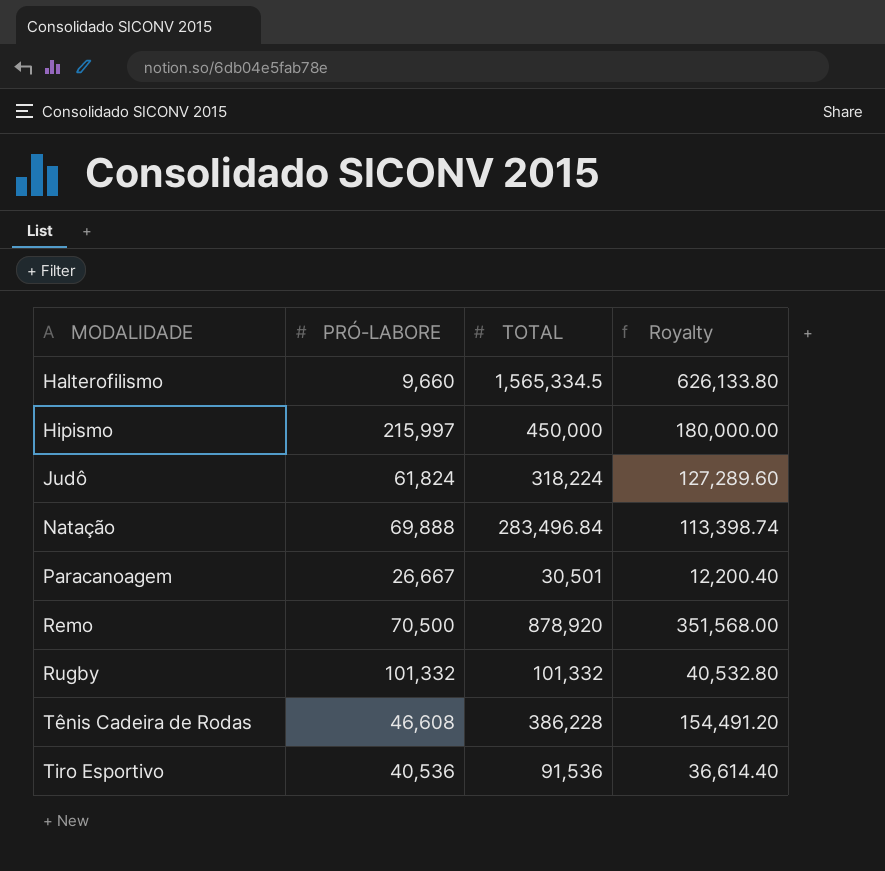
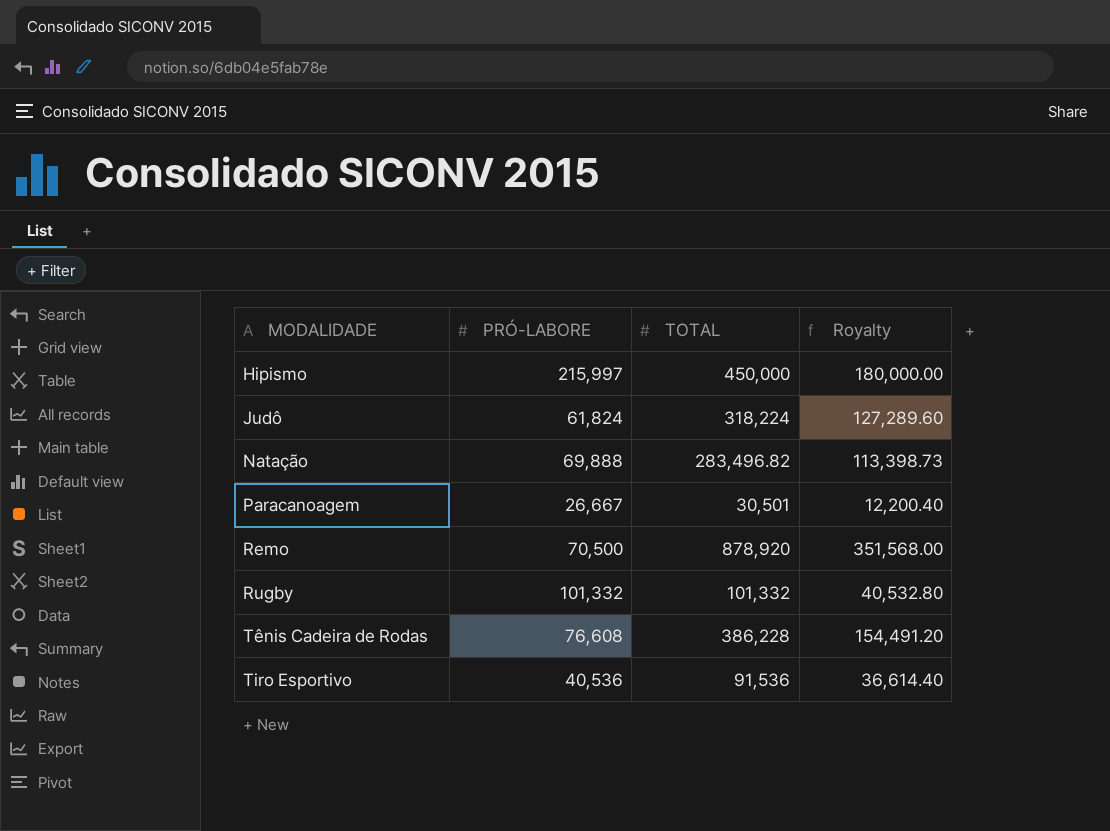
row Halterofilismo: 9,660 | 1,565,334.5 | 626,133.80 -> none
Natação | TOTAL: 283,496.84 -> 283,496.82
Natação | Royalty: 113,398.74 -> 113,398.73
Tênis Cadeira de Rodas | PRÓ-LABORE: 46,608 -> 76,608

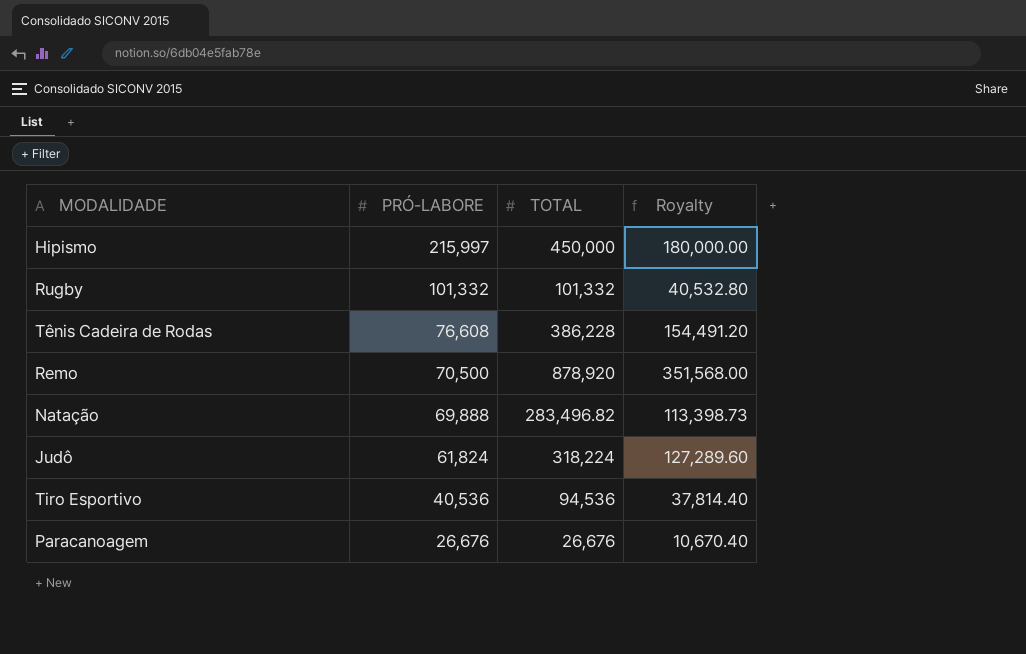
row order: MODALIDADE ascending -> PRÓ-LABORE descending
Tiro Esportivo | TOTAL: 91,536 -> 94,536
Tiro Esportivo | Royalty: 36,614.40 -> 37,814.40
Paracanoagem | PRÓ-LABORE: 26,667 -> 26,676
Paracanoagem | TOTAL: 30,501 -> 26,676
Paracanoagem | Royalty: 12,200.40 -> 10,670.40

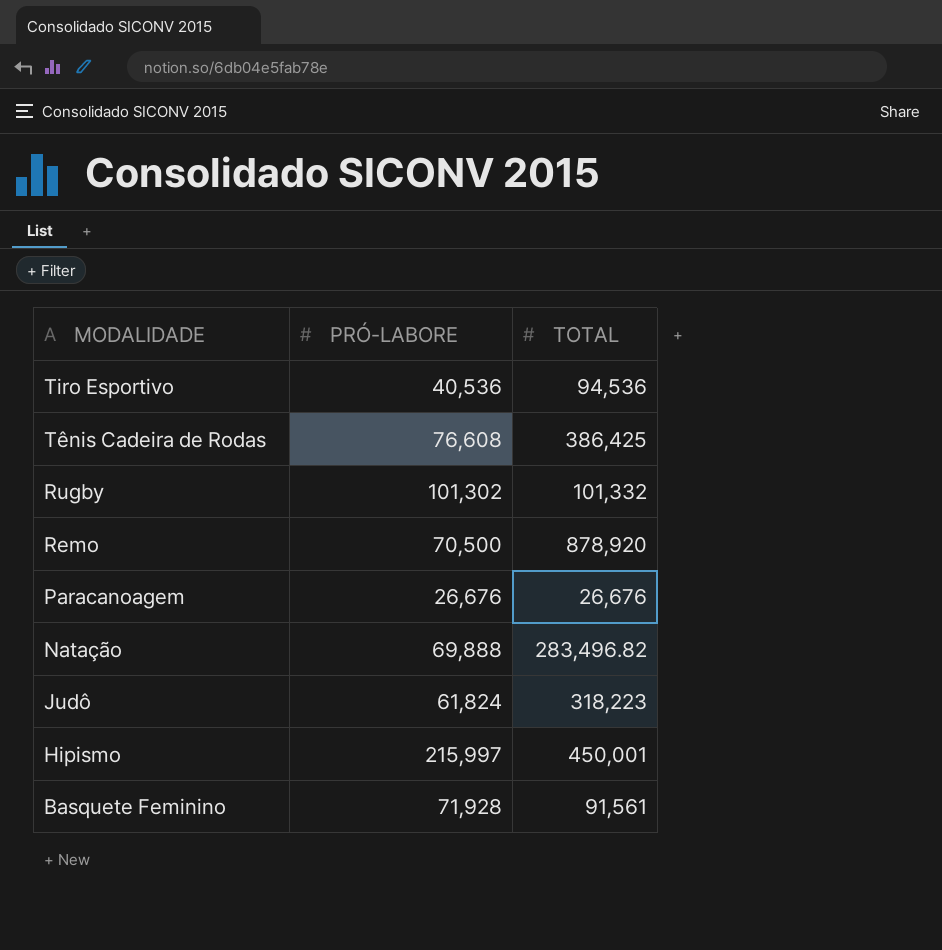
row order: PRÓ-LABORE descending -> MODALIDADE descending
column Royalty | formula: [TOTAL] * 0.4 -> none
Tênis Cadeira de Rodas | TOTAL: 386,228 -> 386,425
Rugby | PRÓ-LABORE: 101,332 -> 101,302
Judô | TOTAL: 318,224 -> 318,223
Hipismo | TOTAL: 450,000 -> 450,001
row Basquete Feminino: none -> 71,928 | 91,561

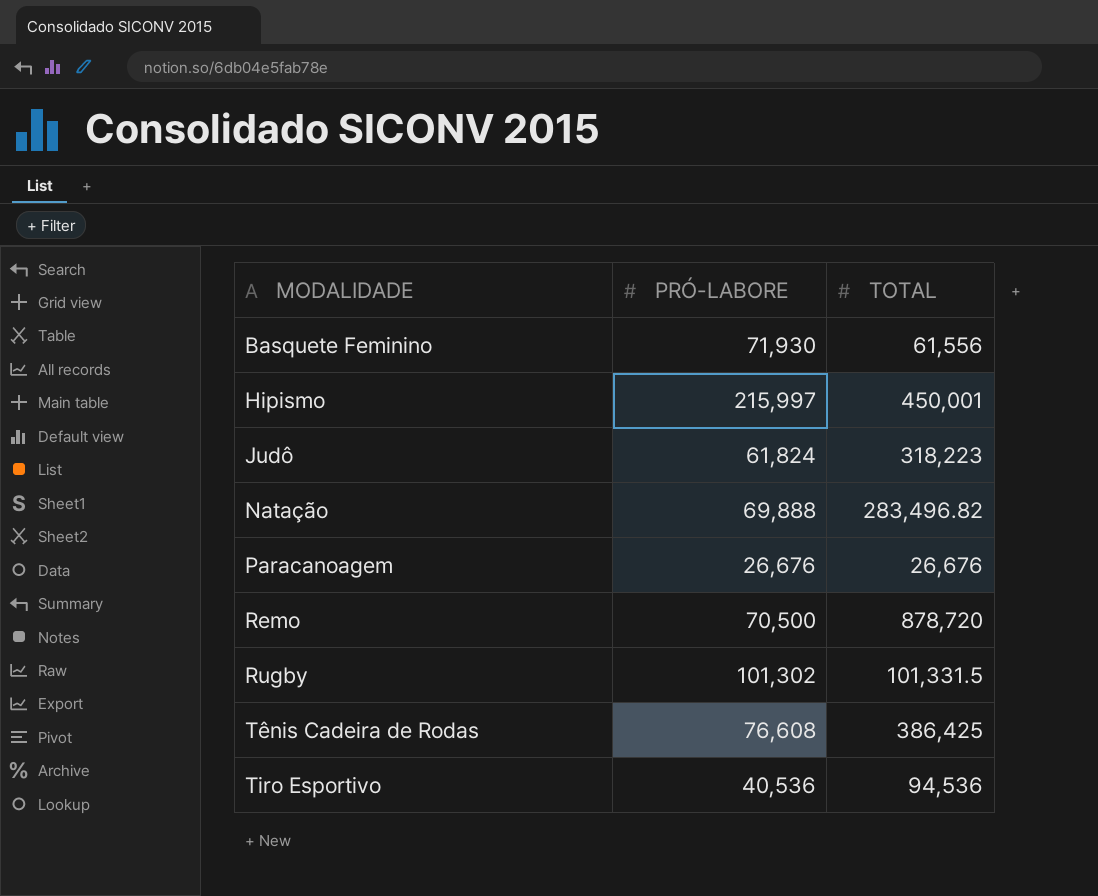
row order: MODALIDADE descending -> MODALIDADE ascending
Basquete Feminino | PRÓ-LABORE: 71,928 -> 71,930
Basquete Feminino | TOTAL: 91,561 -> 61,556
Remo | TOTAL: 878,920 -> 878,720
Rugby | TOTAL: 101,332 -> 101,331.5

